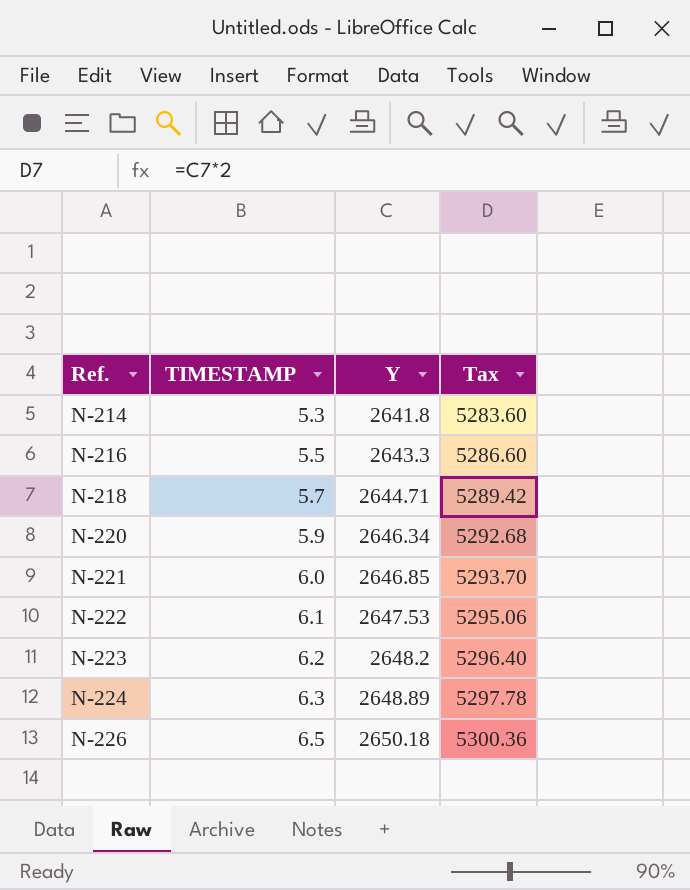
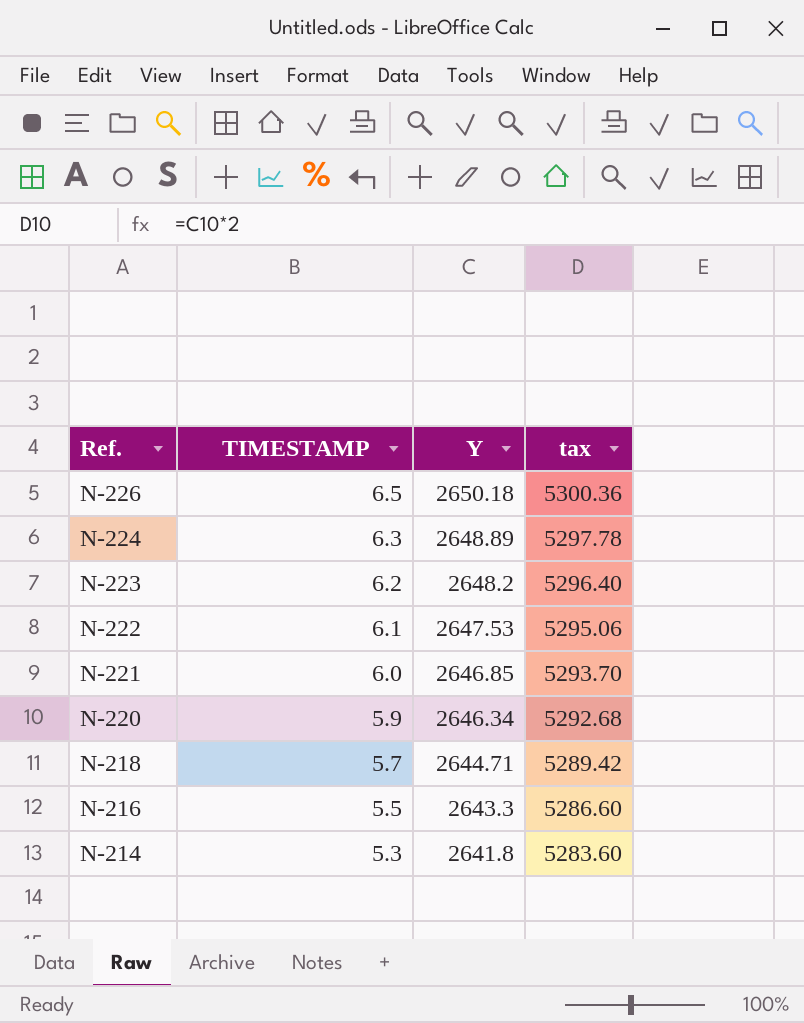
row order: Ref. ascending -> Ref. descending
column name: Tax -> tax

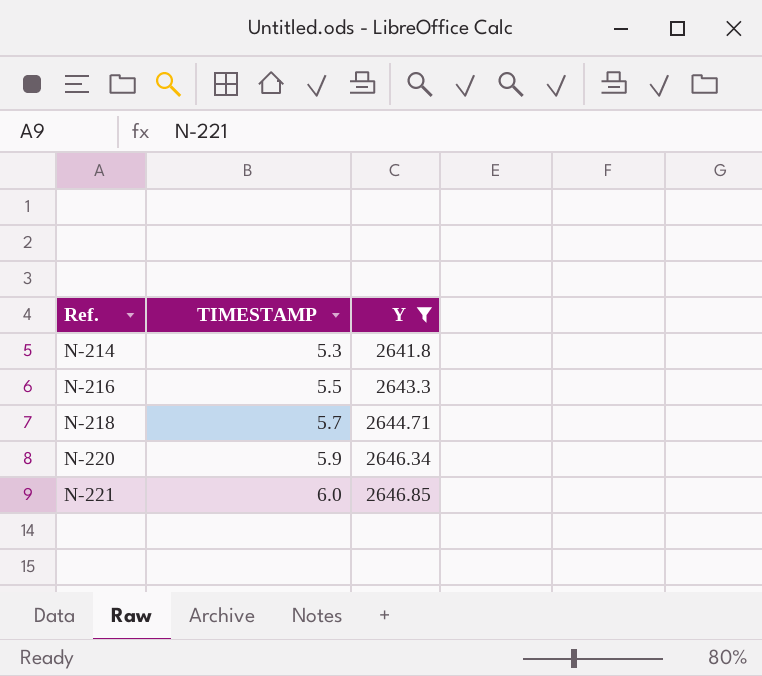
filter: none -> Y <= 2646.85
row order: Ref. descending -> Ref. ascending
column tax | formula: [Y] * 2 -> none

